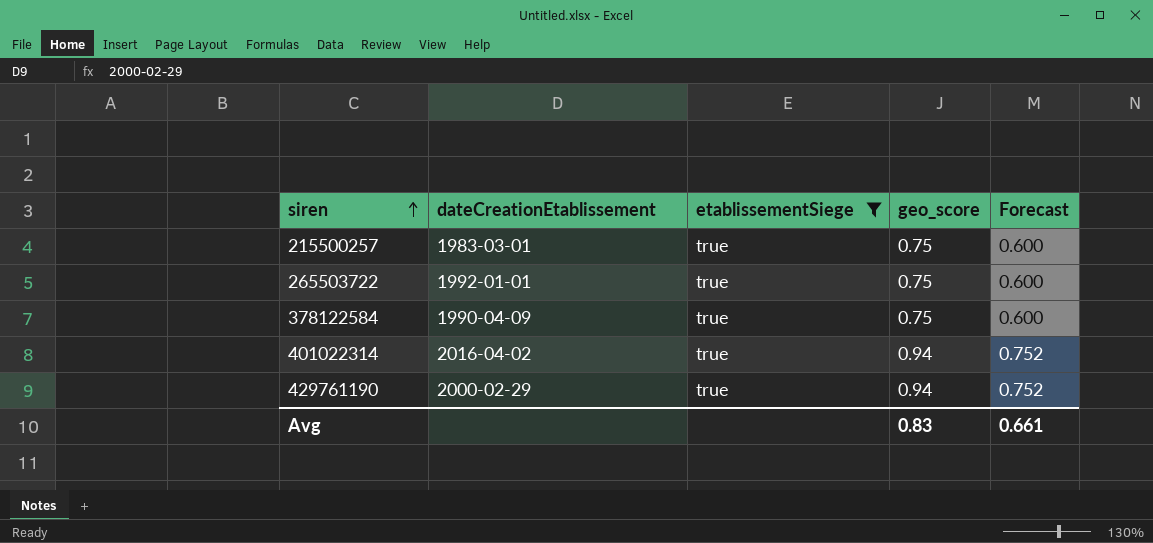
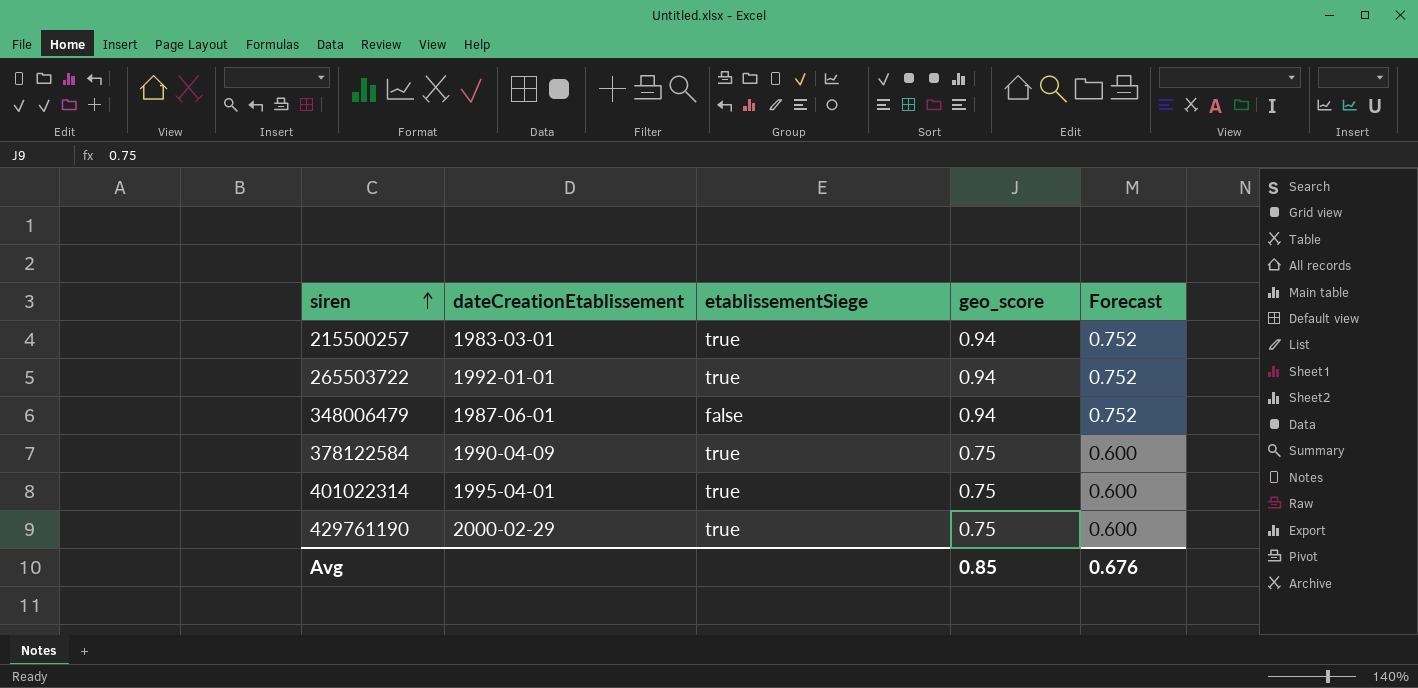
filter: etablissementSiege = true -> none
215500257 | geo_score: 0.75 -> 0.94
215500257 | Forecast: 0.600 -> 0.752
265503722 | geo_score: 0.75 -> 0.94
265503722 | Forecast: 0.600 -> 0.752
401022314 | dateCreationEtablissement: 2016-04-02 -> 1995-04-01
401022314 | geo_score: 0.94 -> 0.75
401022314 | Forecast: 0.752 -> 0.600
429761190 | geo_score: 0.94 -> 0.75
429761190 | Forecast: 0.752 -> 0.600
Avg | geo_score: 0.83 -> 0.85
Avg | Forecast: 0.661 -> 0.676

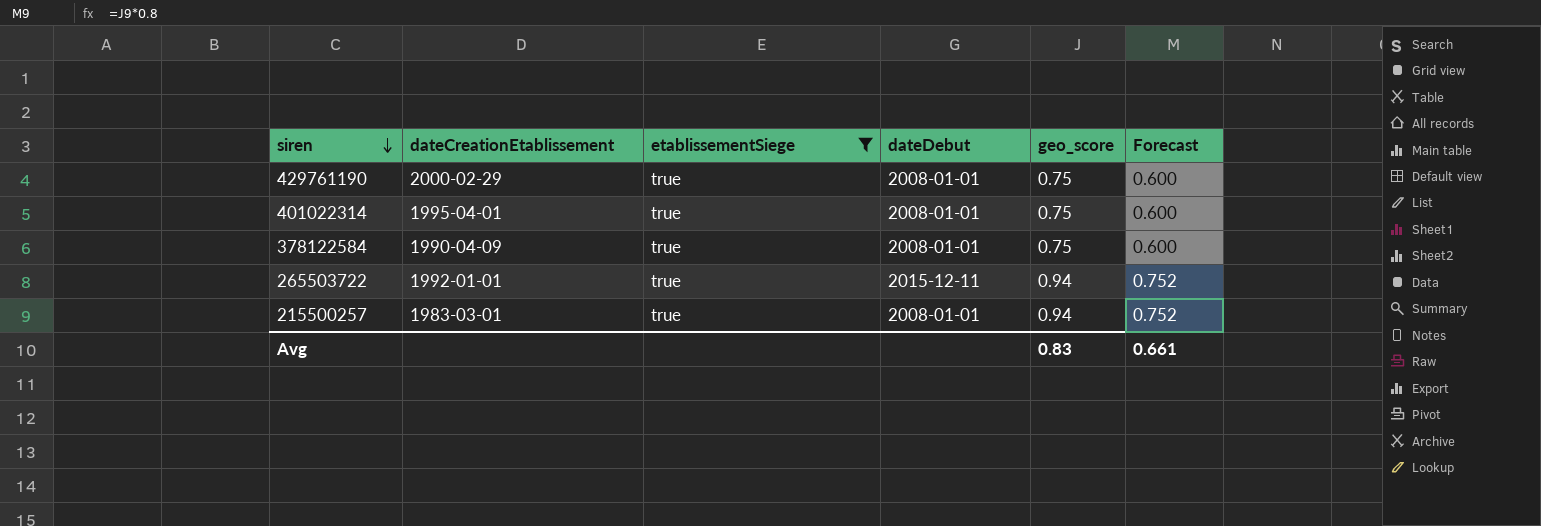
filter: none -> etablissementSiege = true
row order: siren ascending -> siren descending
column dateDebut | position: none -> 4
Avg | geo_score: 0.85 -> 0.83
Avg | Forecast: 0.676 -> 0.661

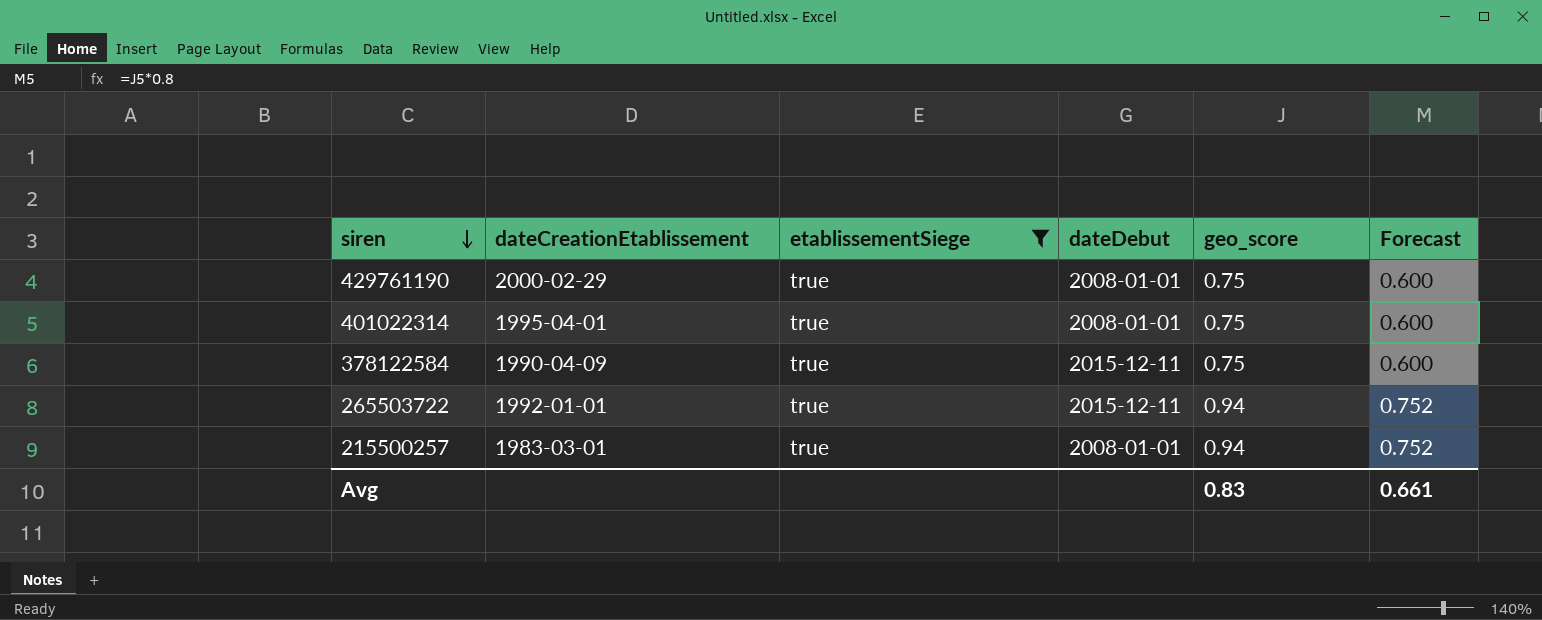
378122584 | dateDebut: 2008-01-01 -> 2015-12-11

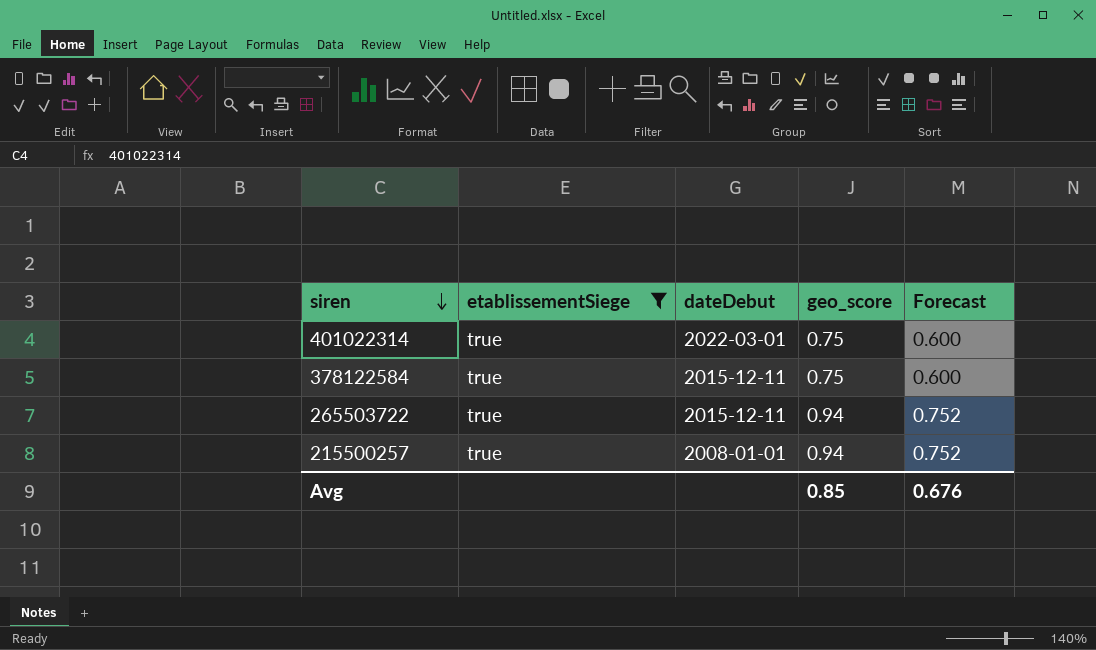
column dateCreationEtablissement | position: 2 -> none
row 429761190: 2000-02-29 | true | 2008-01-01 | 0.75 | 0.600 -> none
401022314 | dateDebut: 2008-01-01 -> 2022-03-01
Avg | geo_score: 0.83 -> 0.85
Avg | Forecast: 0.661 -> 0.676

